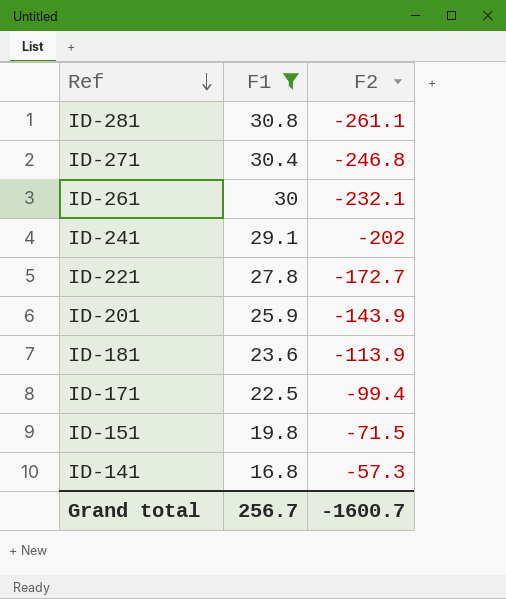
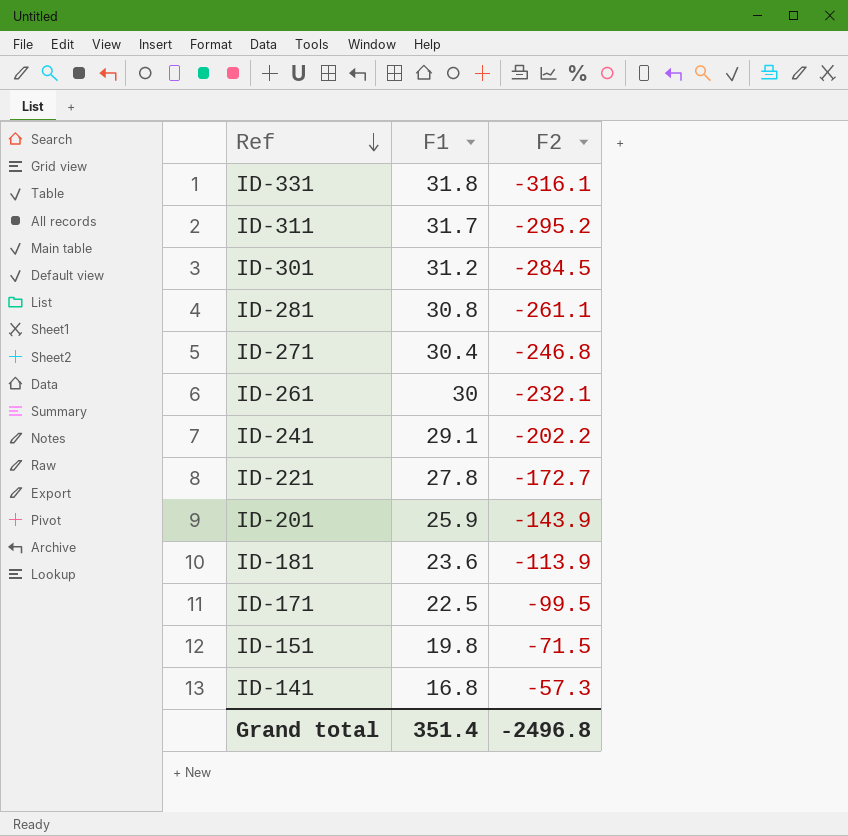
filter: F1 <= 30.8 -> none
ID-241 | F2: -202 -> -202.2
ID-171 | F2: -99.4 -> -99.5
Grand total | F1: 256.7 -> 351.4
Grand total | F2: -1600.7 -> -2496.8

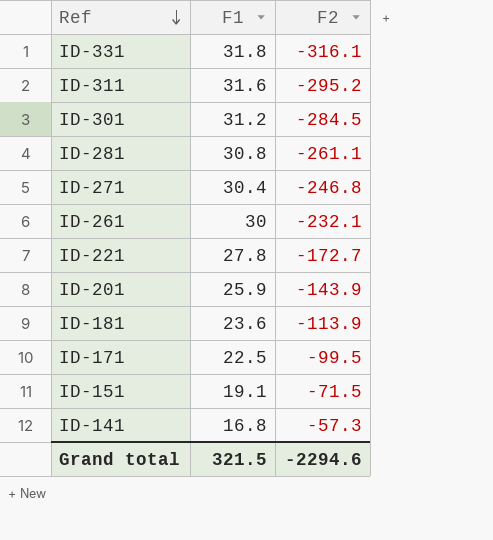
row ID-241: 29.1 | -202.2 -> none
ID-311 | F1: 31.7 -> 31.6
ID-151 | F1: 19.8 -> 19.1
Grand total | F1: 351.4 -> 321.5
Grand total | F2: -2496.8 -> -2294.6

